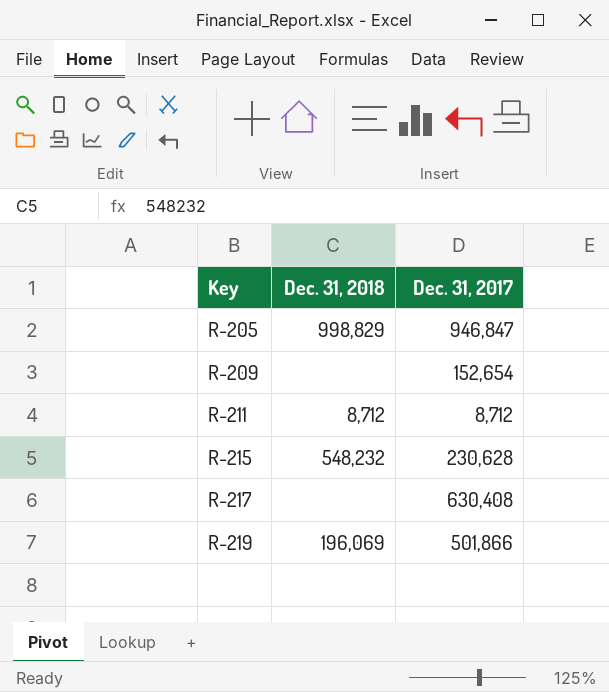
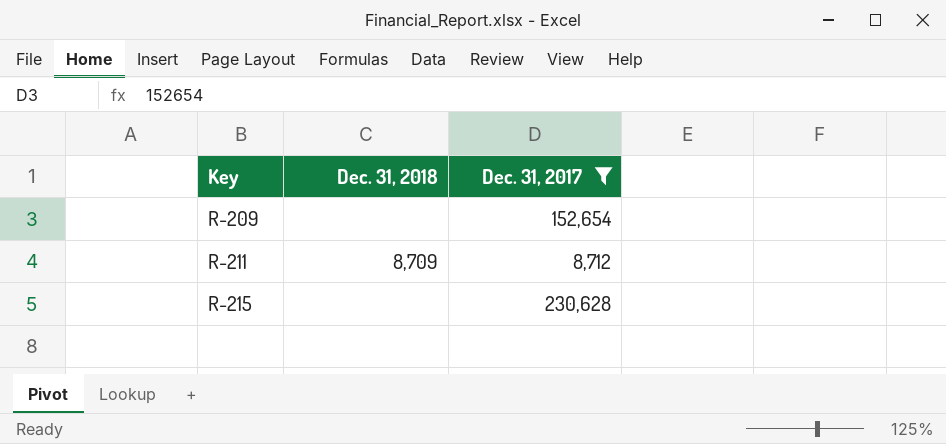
filter: none -> Dec. 31, 2017 <= 230,628
R-211 | Dec. 31, 2018: 8,712 -> 8,709
R-215 | Dec. 31, 2018: 548,232 -> none

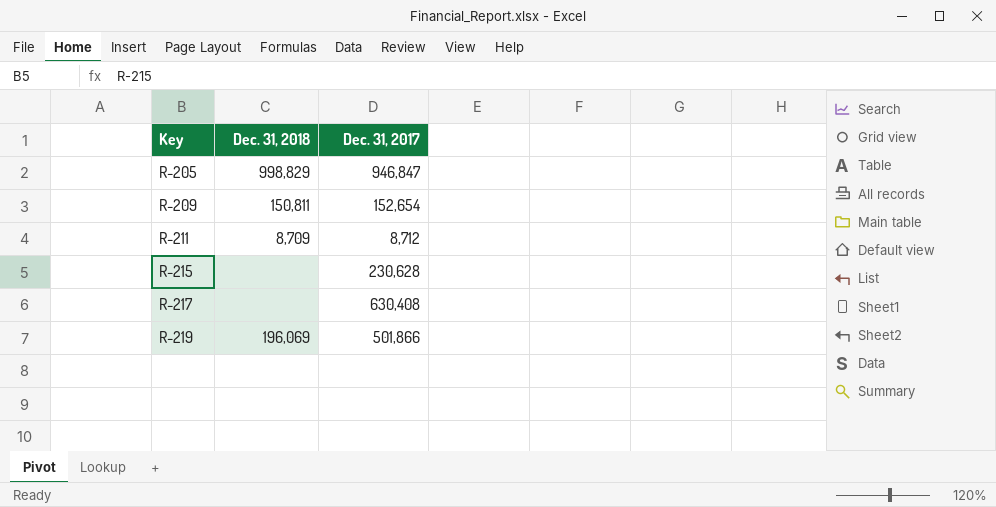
filter: Dec. 31, 2017 <= 230,628 -> none
R-209 | Dec. 31, 2018: none -> 150,811

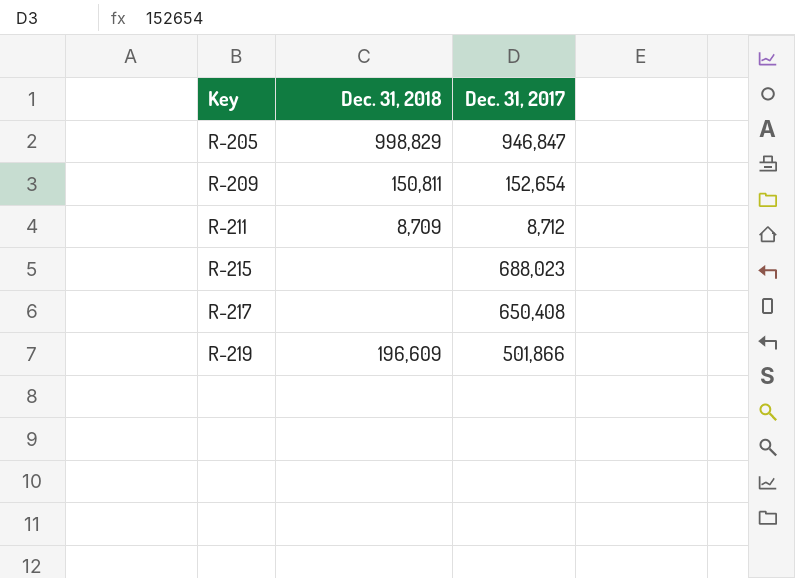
R-215 | Dec. 31, 2017: 230,628 -> 688,023
R-217 | Dec. 31, 2017: 630,408 -> 650,408
R-219 | Dec. 31, 2018: 196,069 -> 196,609

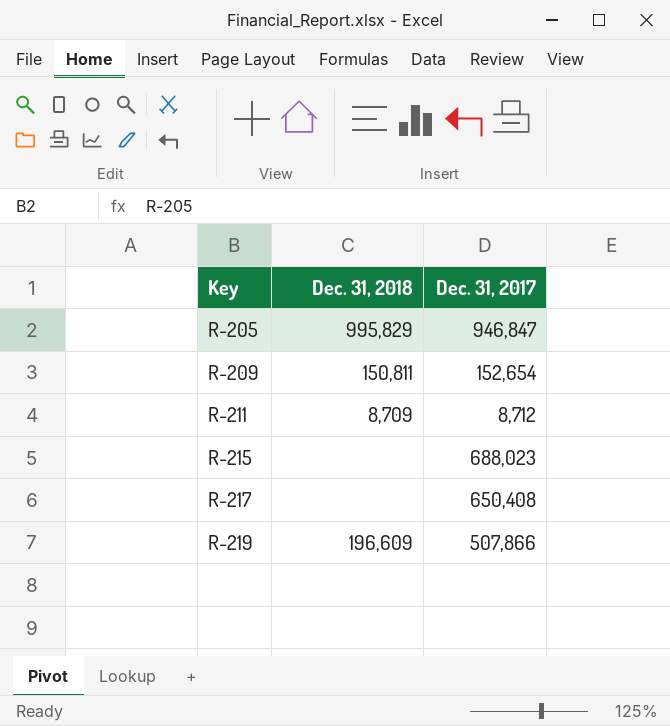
R-205 | Dec. 31, 2018: 998,829 -> 995,829
R-219 | Dec. 31, 2017: 501,866 -> 507,866

